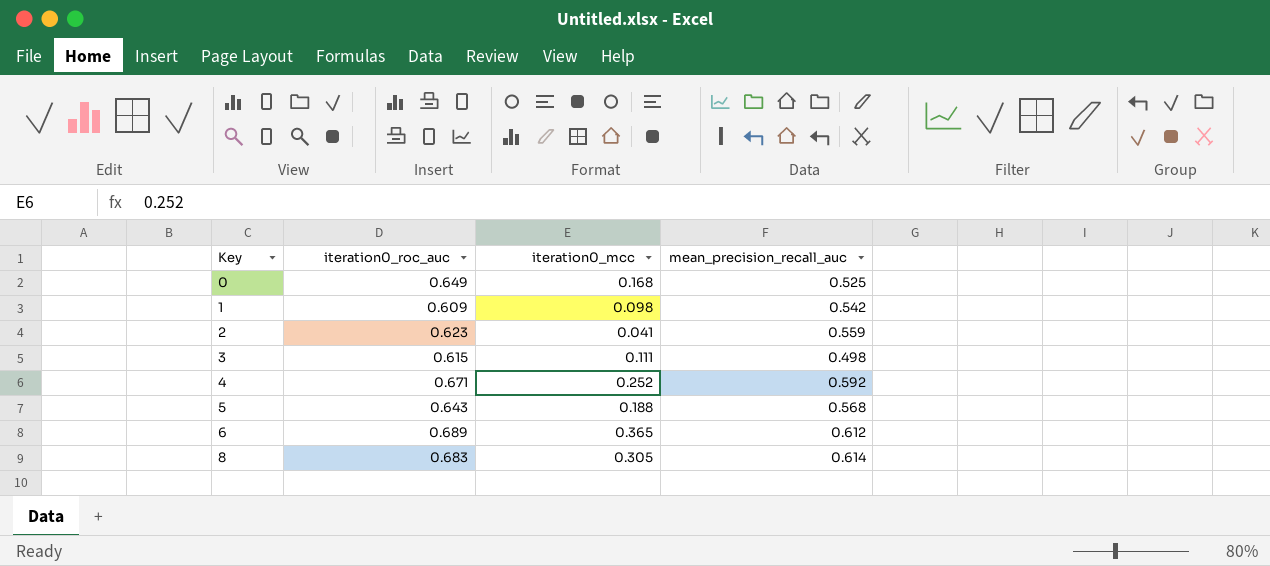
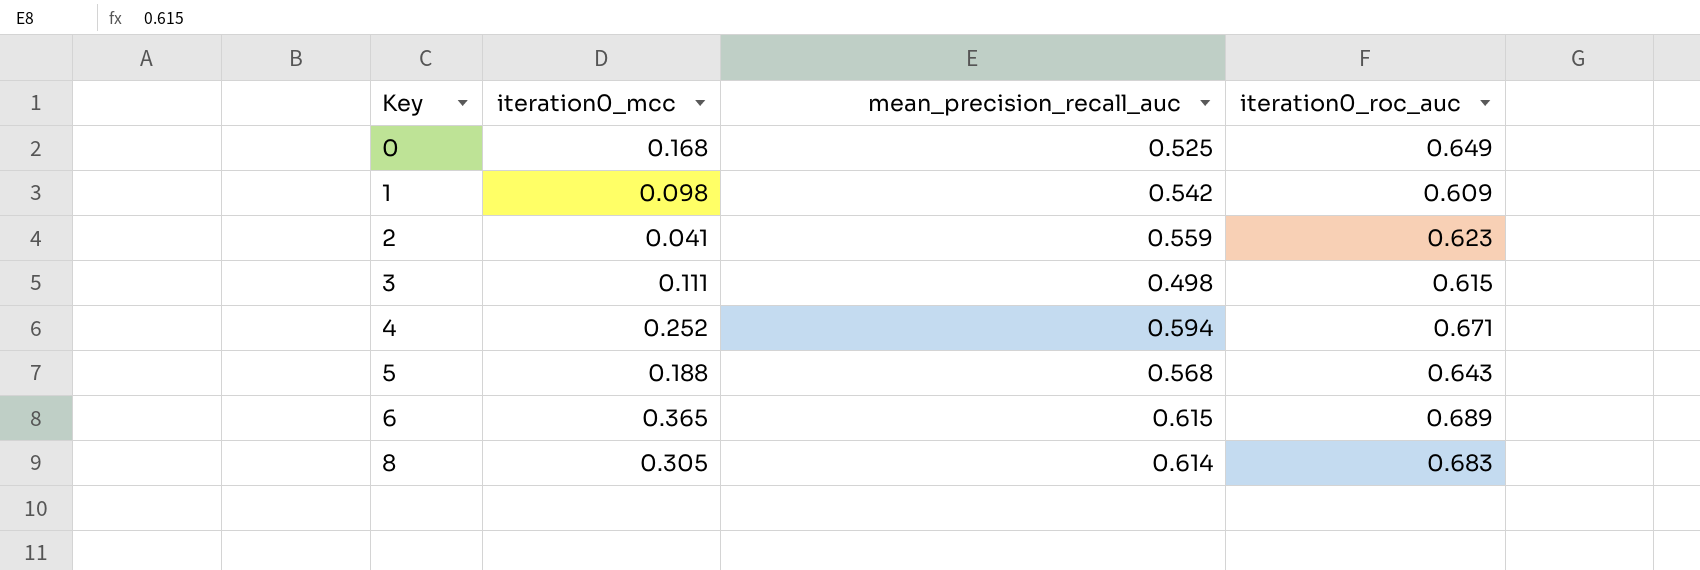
column iteration0_roc_auc | position: 2 -> 4
4 | mean_precision_recall_auc: 0.592 -> 0.594
6 | mean_precision_recall_auc: 0.612 -> 0.615

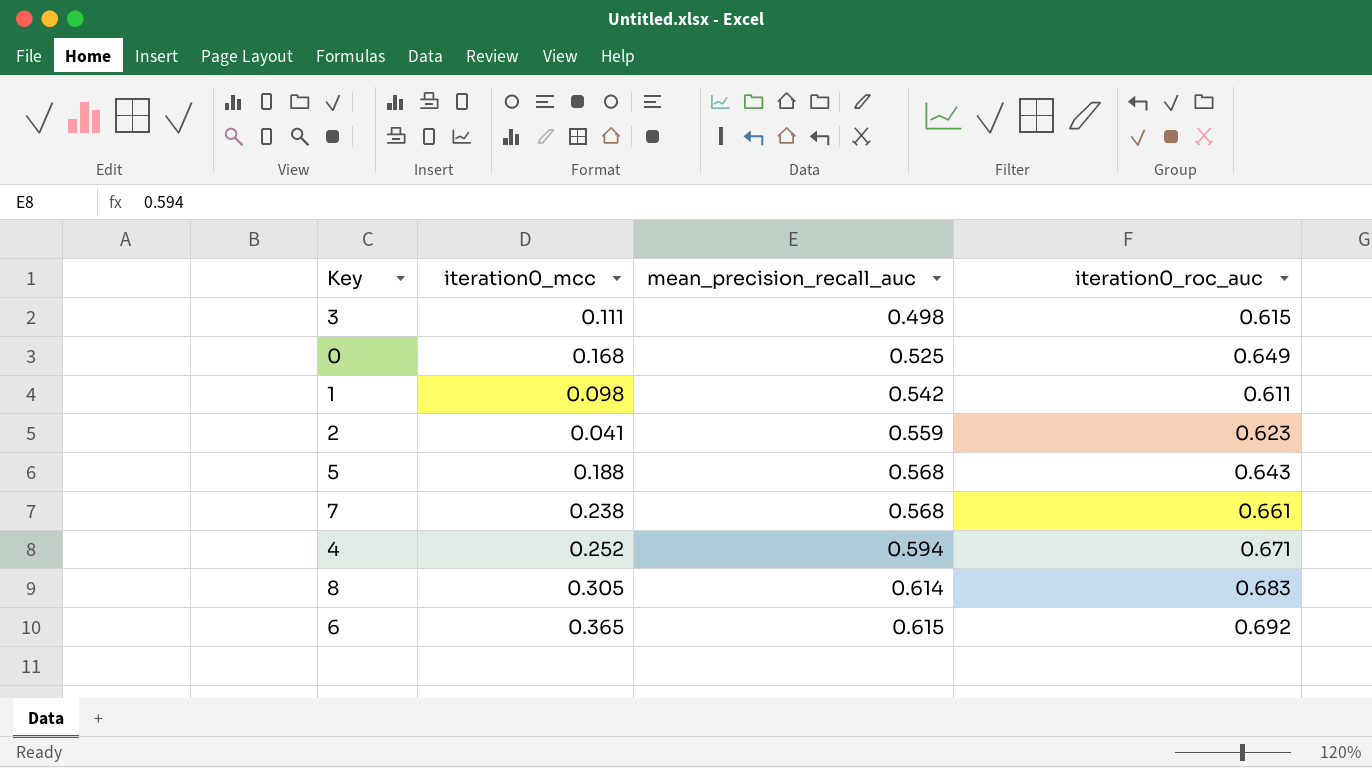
row order: Key ascending -> mean_precision_recall_auc ascending
1 | iteration0_roc_auc: 0.609 -> 0.611
row 7: none -> 0.238 | 0.568 | 0.661
6 | iteration0_roc_auc: 0.689 -> 0.692

